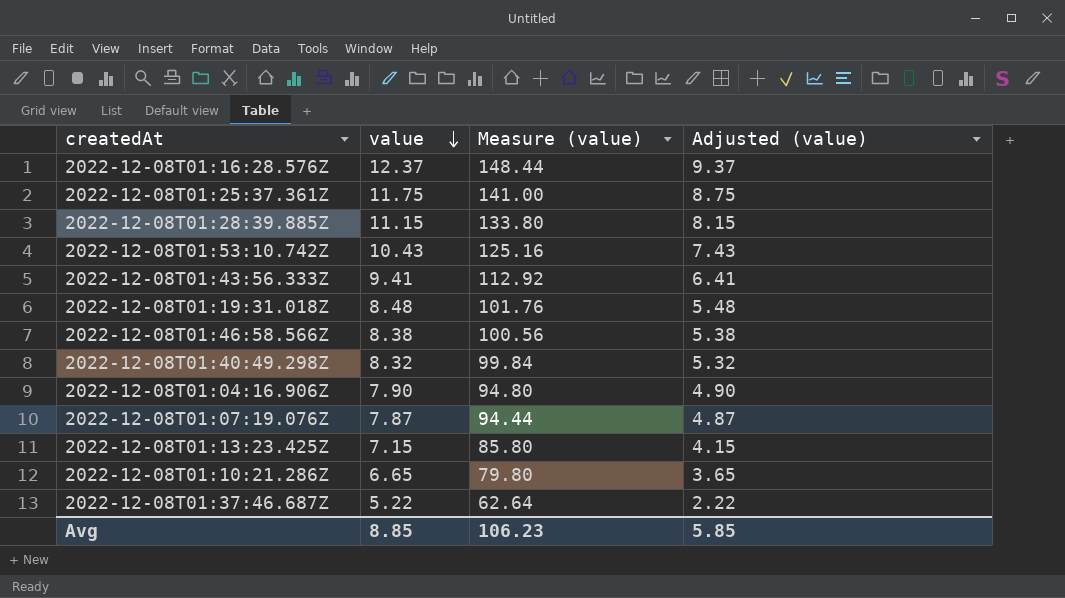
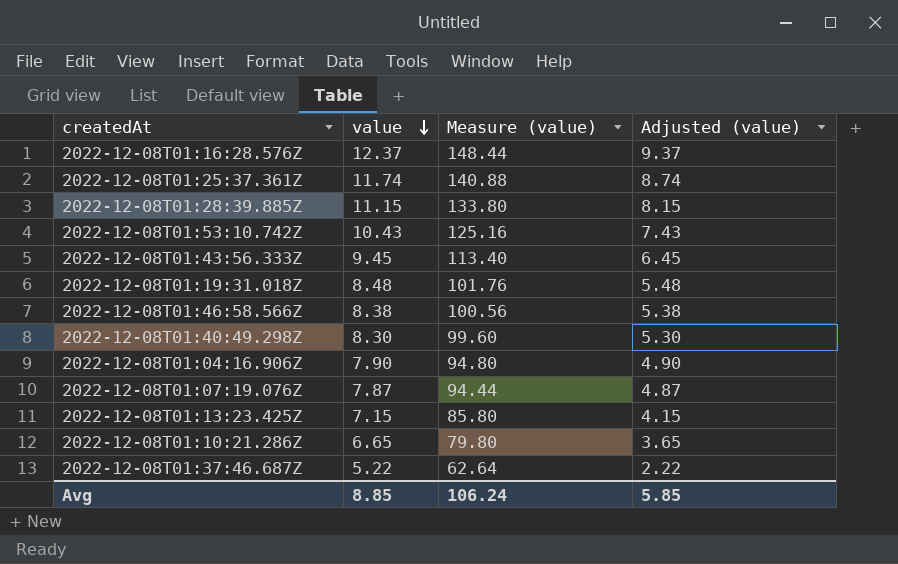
2022-12-08T01:25:37.361Z | value: 11.75 -> 11.74
2022-12-08T01:25:37.361Z | Measure (value): 141.00 -> 140.88
2022-12-08T01:25:37.361Z | Adjusted (value): 8.75 -> 8.74
2022-12-08T01:43:56.333Z | value: 9.41 -> 9.45
2022-12-08T01:43:56.333Z | Measure (value): 112.92 -> 113.40
2022-12-08T01:43:56.333Z | Adjusted (value): 6.41 -> 6.45
2022-12-08T01:40:49.298Z | value: 8.32 -> 8.30
2022-12-08T01:40:49.298Z | Measure (value): 99.84 -> 99.60
2022-12-08T01:40:49.298Z | Adjusted (value): 5.32 -> 5.30
Avg | Measure (value): 106.23 -> 106.24

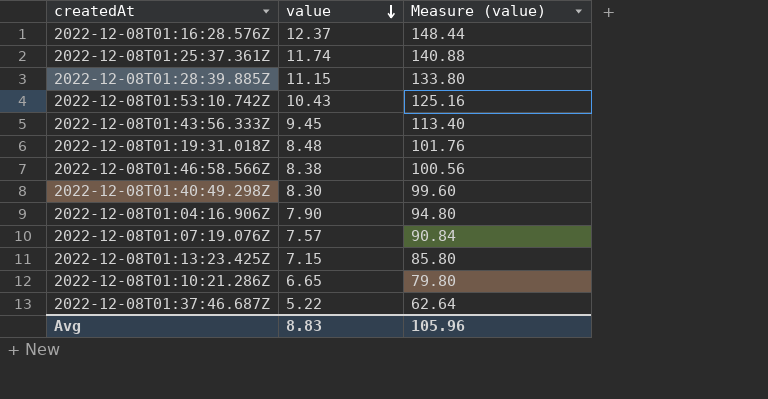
column Adjusted (value) | formula: [value] - 3 -> none
2022-12-08T01:07:19.076Z | value: 7.87 -> 7.57
2022-12-08T01:07:19.076Z | Measure (value): 94.44 -> 90.84
Avg | value: 8.85 -> 8.83
Avg | Measure (value): 106.24 -> 105.96

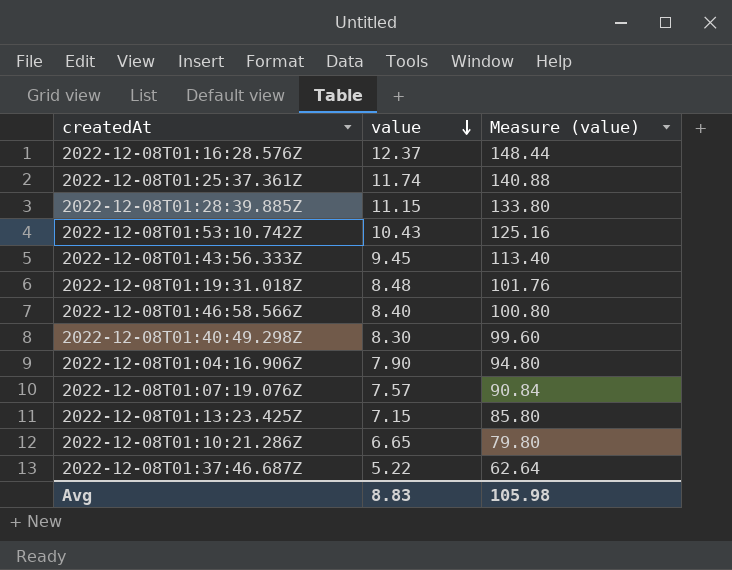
2022-12-08T01:46:58.566Z | value: 8.38 -> 8.40
2022-12-08T01:46:58.566Z | Measure (value): 100.56 -> 100.80
Avg | Measure (value): 105.96 -> 105.98

